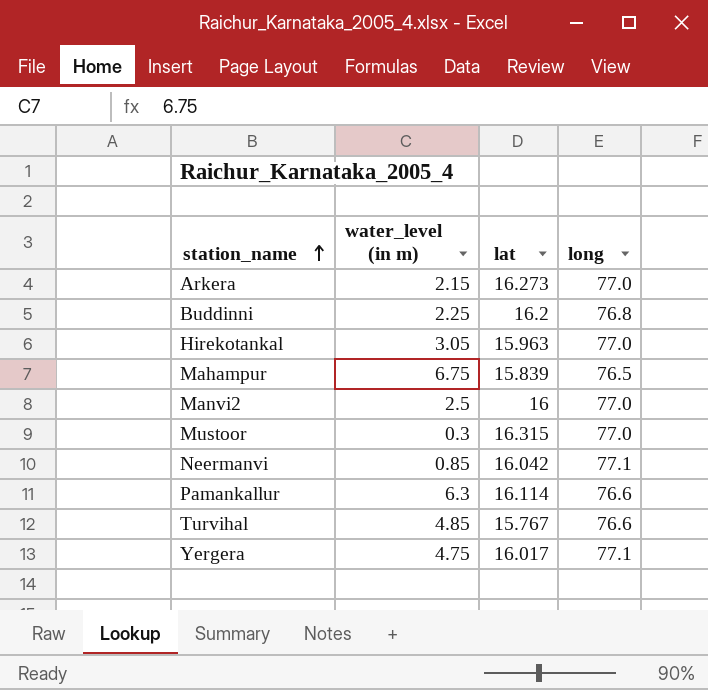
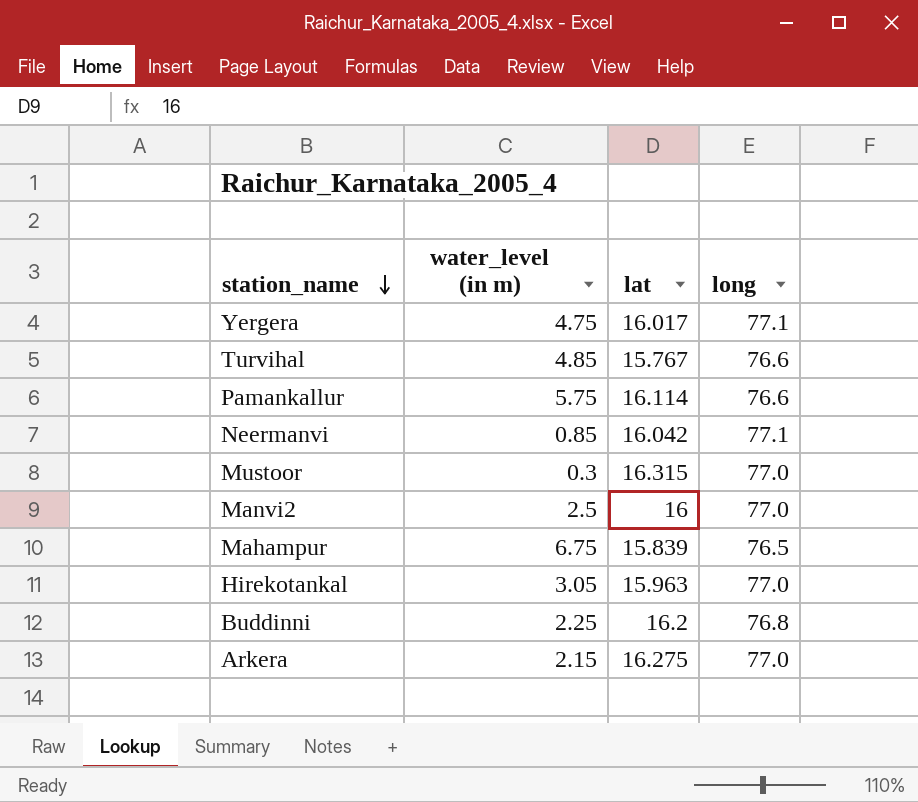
row order: station_name ascending -> station_name descending
Pamankallur | water_level (in m): 6.3 -> 5.75
Arkera | lat: 16.273 -> 16.275

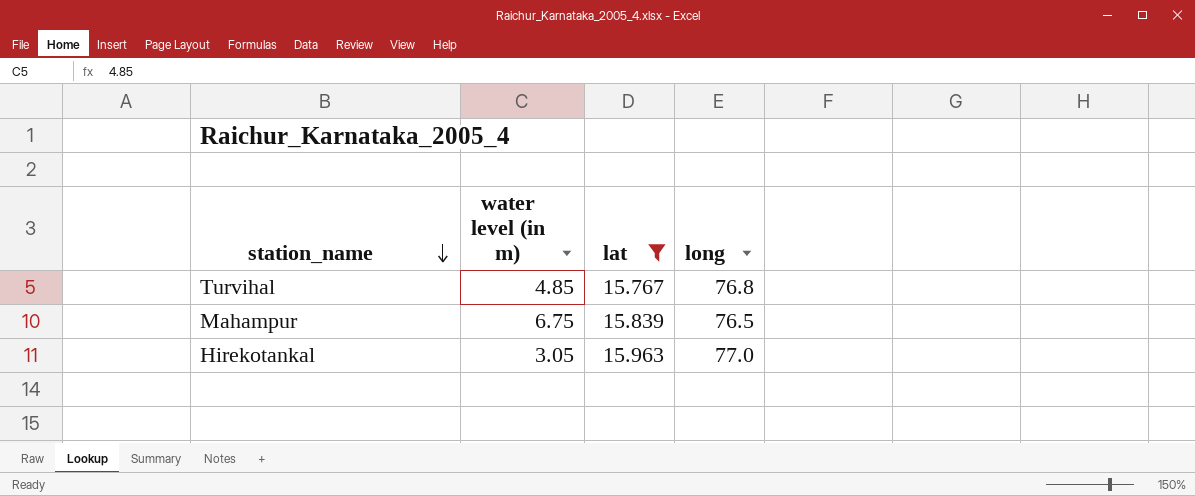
filter: none -> lat <= 15.963
column name: water_level (in m) -> water level (in m)
Turvihal | long: 76.6 -> 76.8

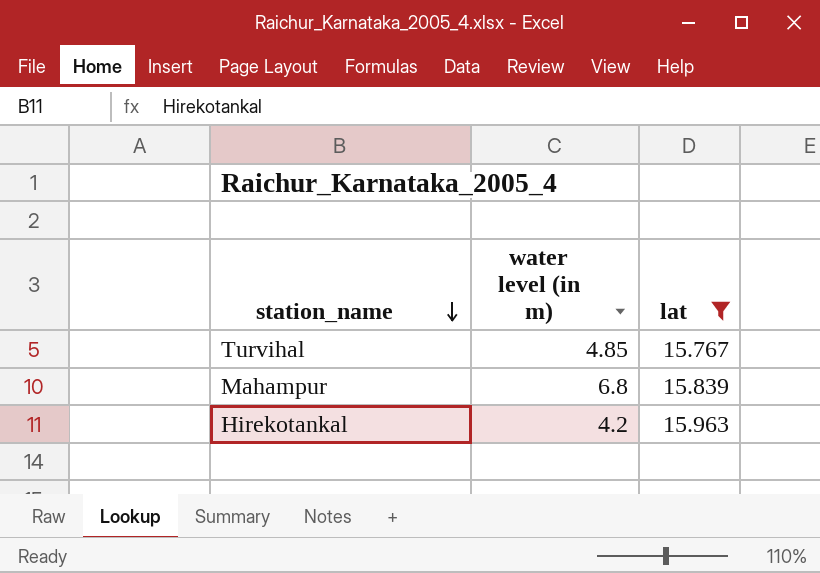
column long | position: 4 -> none
Mahampur | water level (in m): 6.75 -> 6.8
Hirekotankal | water level (in m): 3.05 -> 4.2

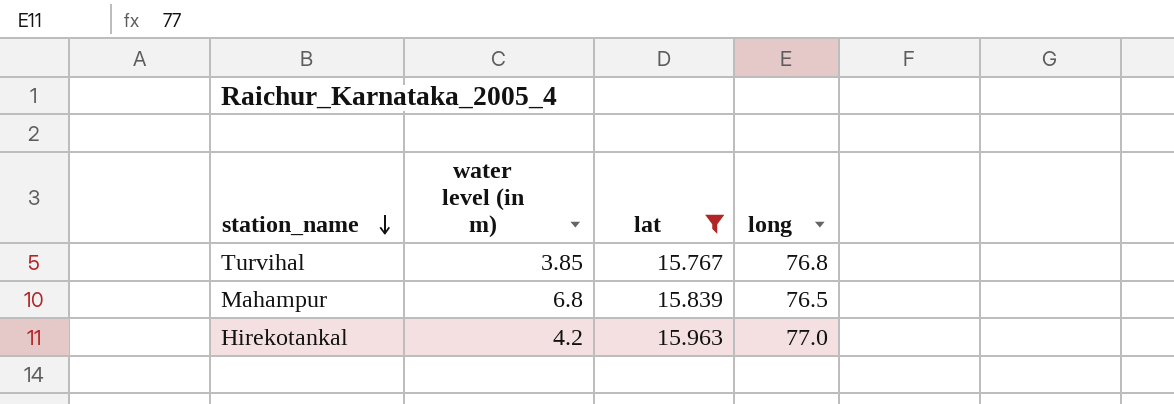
column long | position: none -> 4
Turvihal | water level (in m): 4.85 -> 3.85

